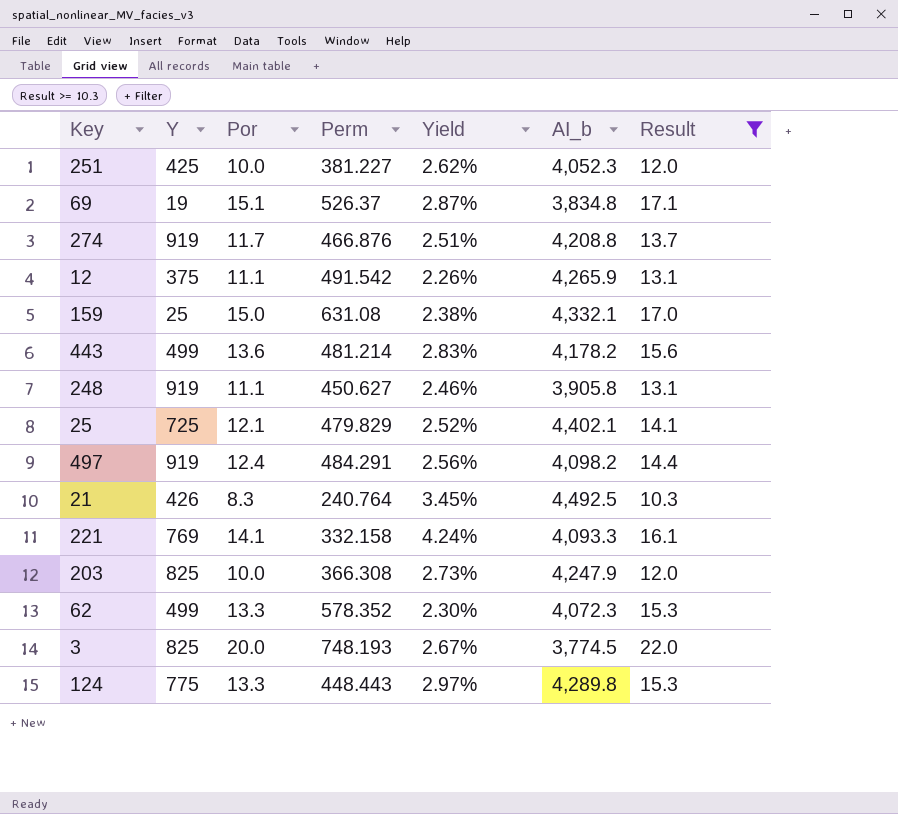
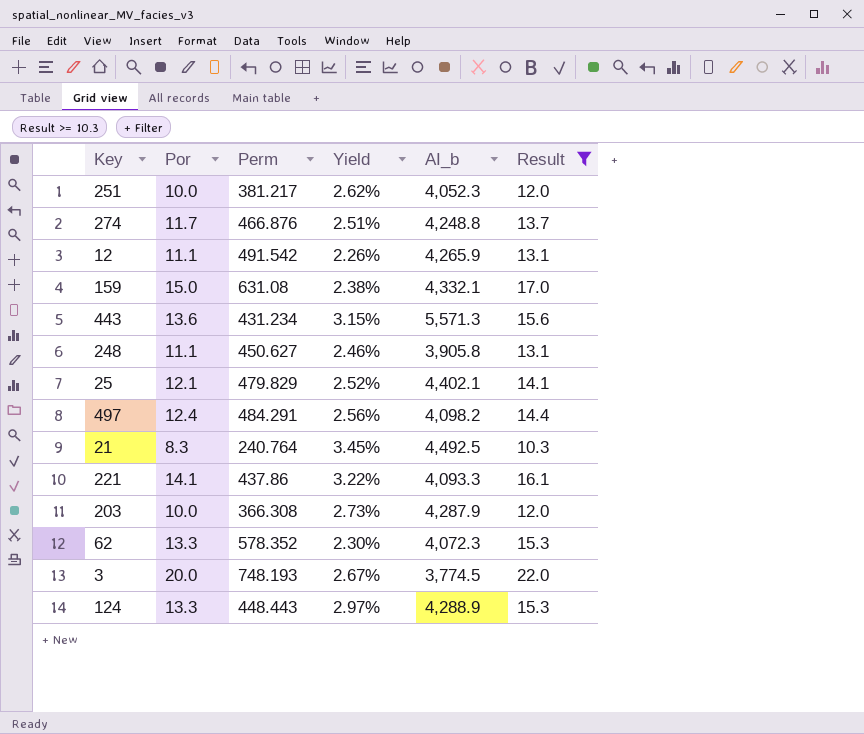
column Y | position: 2 -> none
row 69: 19 | 15.1 | 526.37 | 2.87% | 3,834.8 | 17.1 -> none
251 | Perm: 381.227 -> 381.217
274 | AI_b: 4,208.8 -> 4,248.8
443 | Perm: 481.214 -> 431.234
443 | Yield: 2.83% -> 3.15%
443 | AI_b: 4,178.2 -> 5,571.3
221 | Perm: 332.158 -> 437.86
221 | Yield: 4.24% -> 3.22%
203 | AI_b: 4,247.9 -> 4,287.9
124 | AI_b: 4,289.8 -> 4,288.9

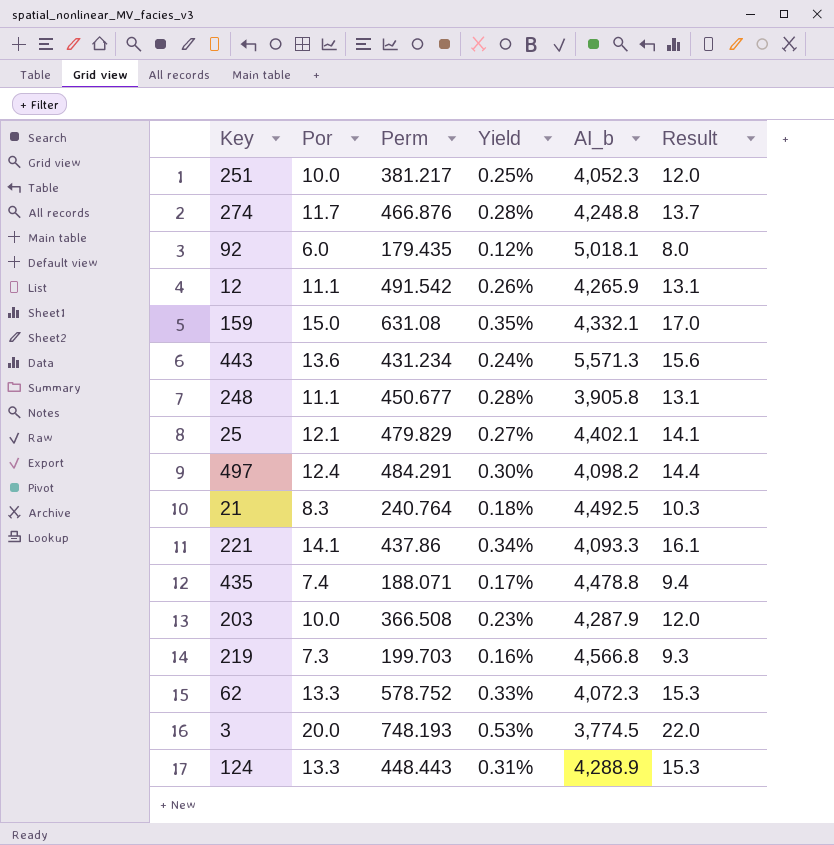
filter: Result >= 10.3 -> none
column Yield | formula: [Por] / [Perm] -> [Por] / [AI_b]
248 | Perm: 450.627 -> 450.677
203 | Perm: 366.308 -> 366.508
62 | Perm: 578.352 -> 578.752

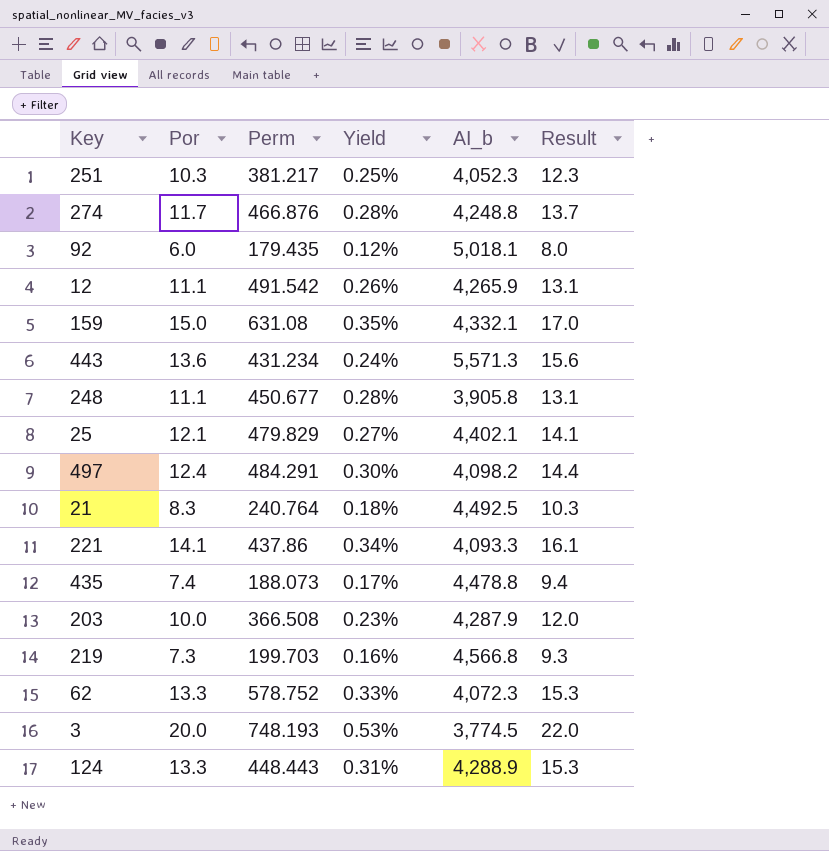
251 | Por: 10.0 -> 10.3
251 | Result: 12.0 -> 12.3
435 | Perm: 188.071 -> 188.073

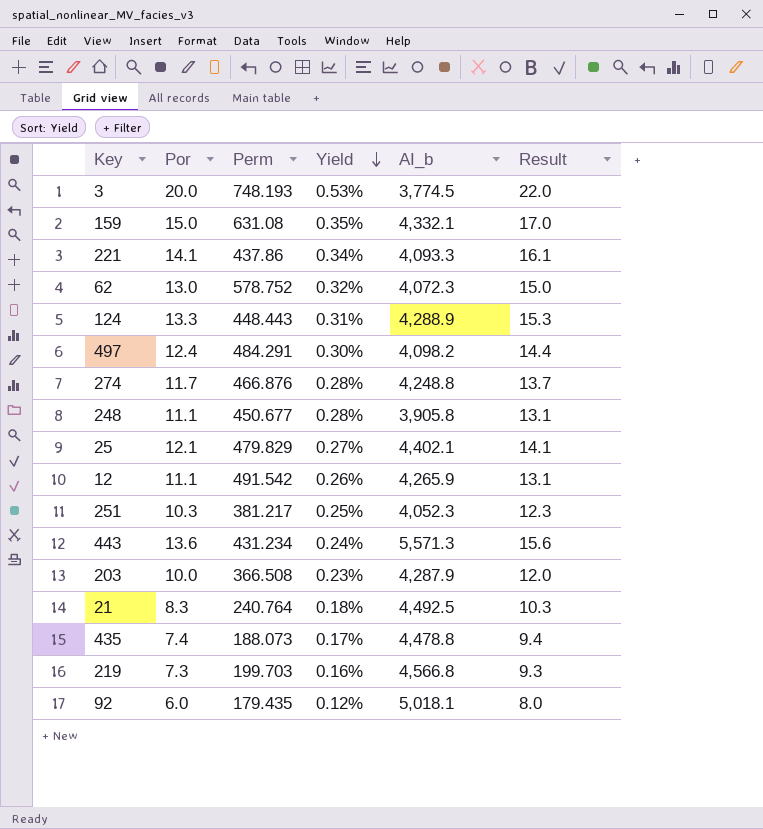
row order: none -> Yield descending
62 | Por: 13.3 -> 13.0
62 | Yield: 0.33% -> 0.32%
62 | Result: 15.3 -> 15.0

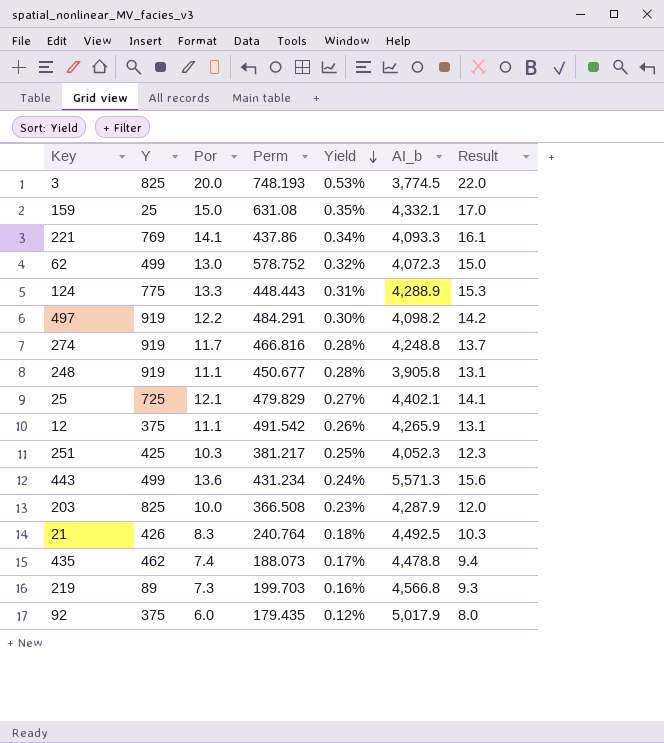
column Y | position: none -> 2
497 | Por: 12.4 -> 12.2
497 | Result: 14.4 -> 14.2
274 | Perm: 466.876 -> 466.816
92 | AI_b: 5,018.1 -> 5,017.9

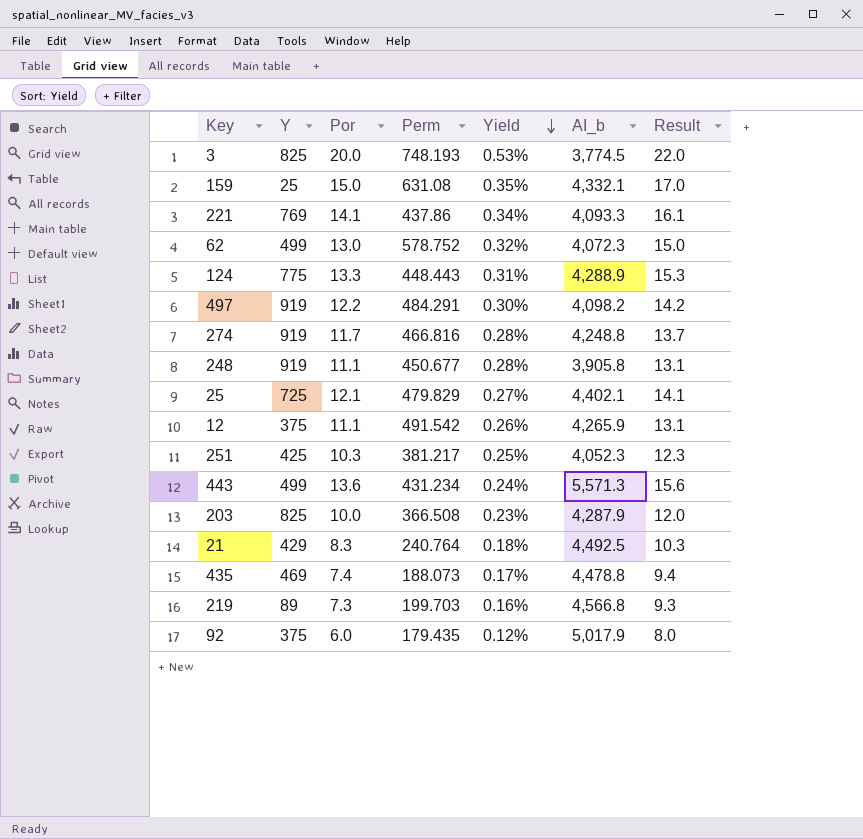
21 | Y: 426 -> 429
435 | Y: 462 -> 469

